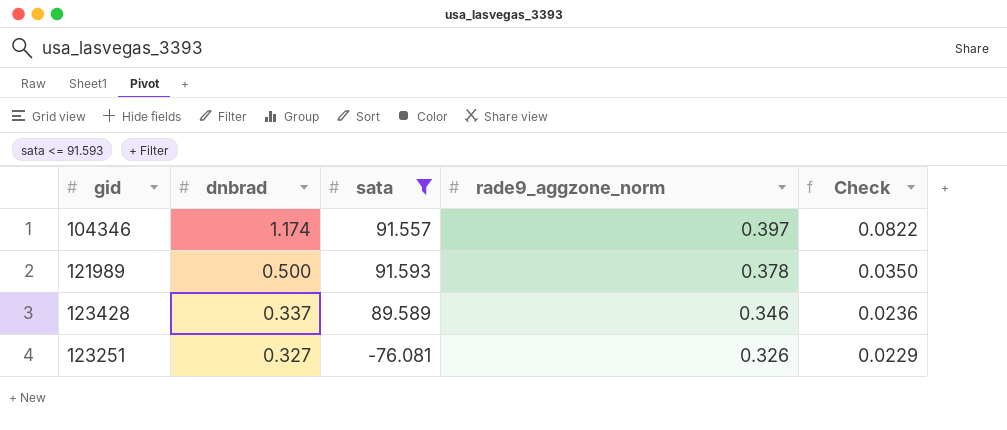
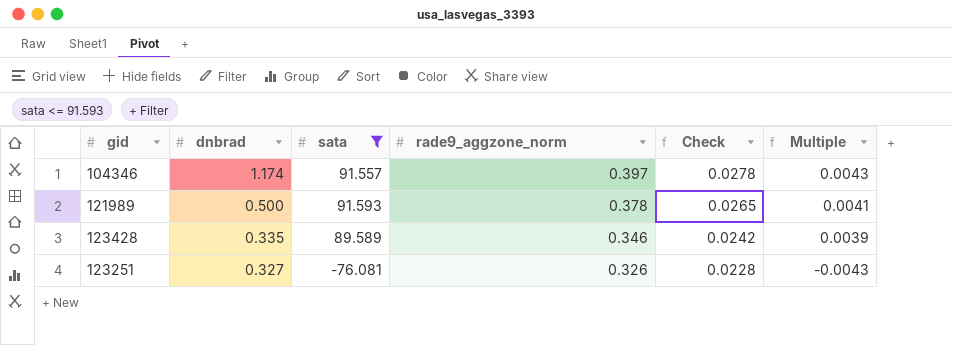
column Check | formula: [dnbrad] * 0.07 -> [rade9_aggzone_norm] * 0.07
column Multiple | formula: none -> [rade9_aggzone_norm] / [sata]
123428 | dnbrad: 0.337 -> 0.335

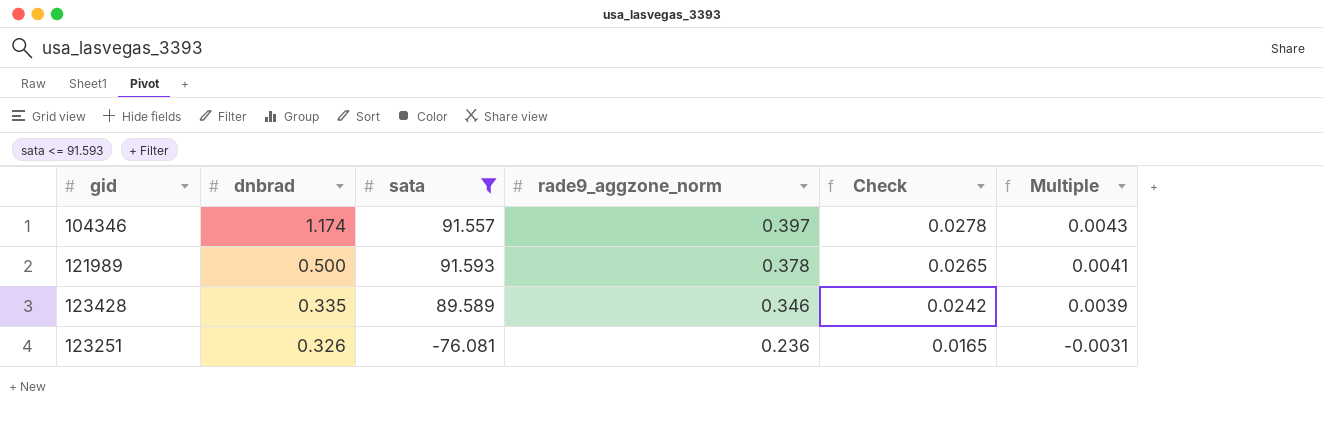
123251 | dnbrad: 0.327 -> 0.326
123251 | rade9_aggzone_norm: 0.326 -> 0.236
123251 | Check: 0.0228 -> 0.0165
123251 | Multiple: -0.0043 -> -0.0031

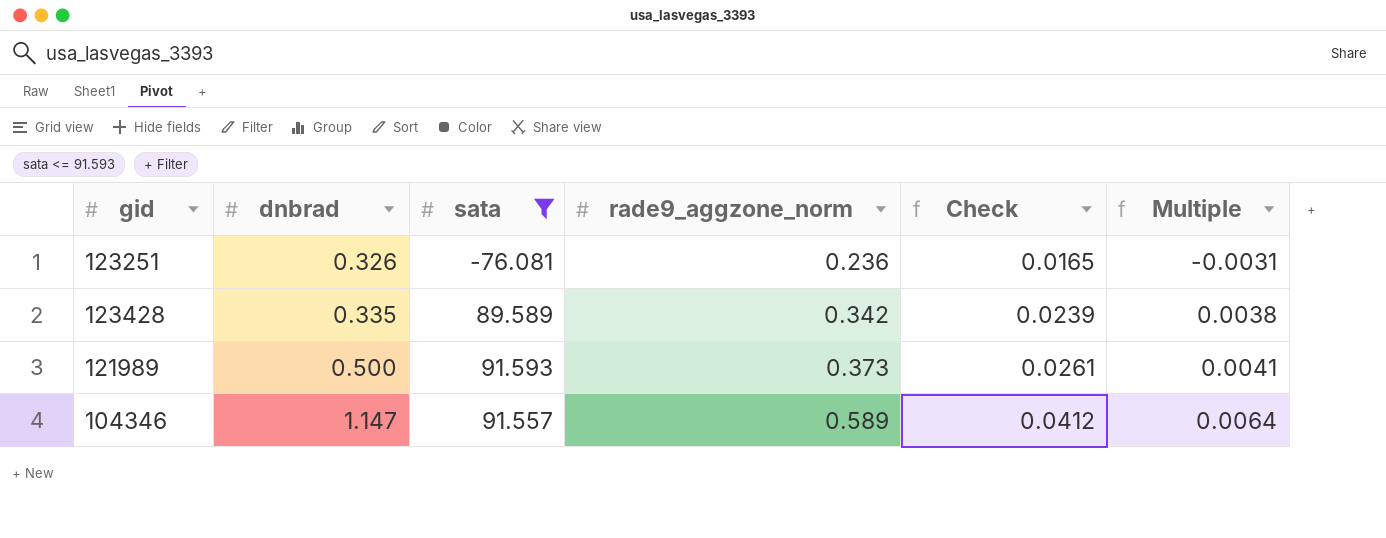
row order: dnbrad descending -> dnbrad ascending
123428 | rade9_aggzone_norm: 0.346 -> 0.342
123428 | Check: 0.0242 -> 0.0239
123428 | Multiple: 0.0039 -> 0.0038
121989 | rade9_aggzone_norm: 0.378 -> 0.373
121989 | Check: 0.0265 -> 0.0261
104346 | dnbrad: 1.174 -> 1.147
104346 | rade9_aggzone_norm: 0.397 -> 0.589
104346 | Check: 0.0278 -> 0.0412
104346 | Multiple: 0.0043 -> 0.0064

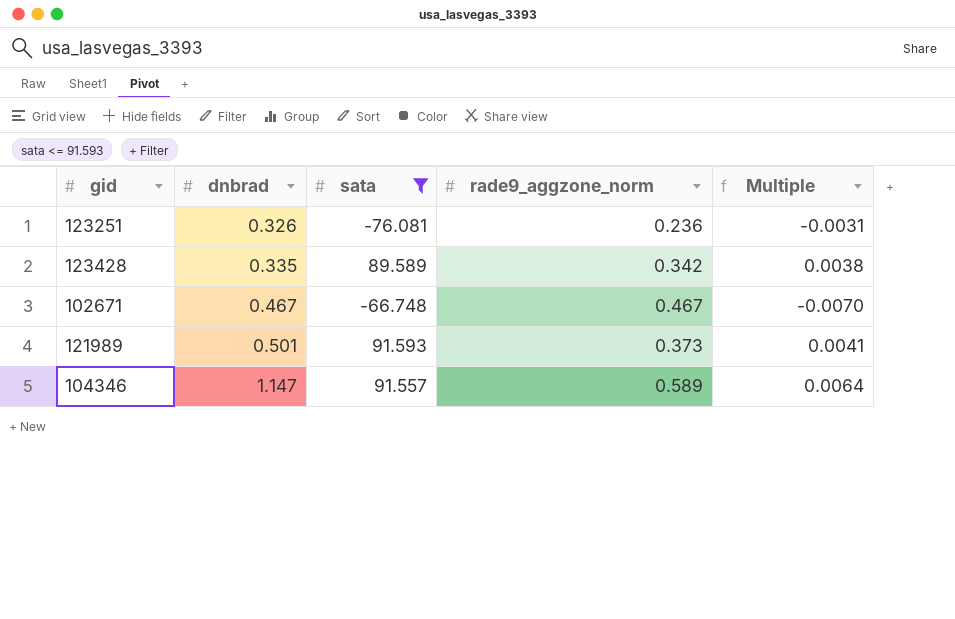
column Check | formula: [rade9_aggzone_norm] * 0.07 -> none
row 102671: none -> 0.467 | -66.748 | 0.467 | -0.0070
121989 | dnbrad: 0.500 -> 0.501

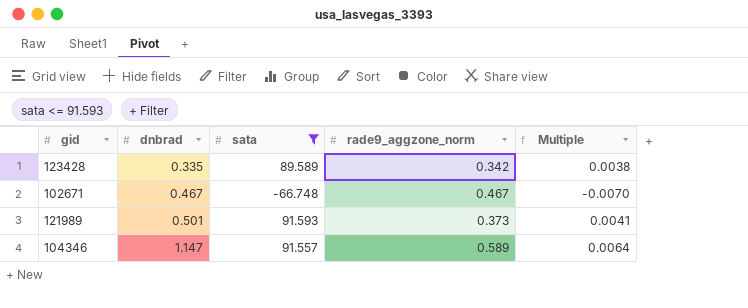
row 123251: 0.326 | -76.081 | 0.236 | -0.0031 -> none

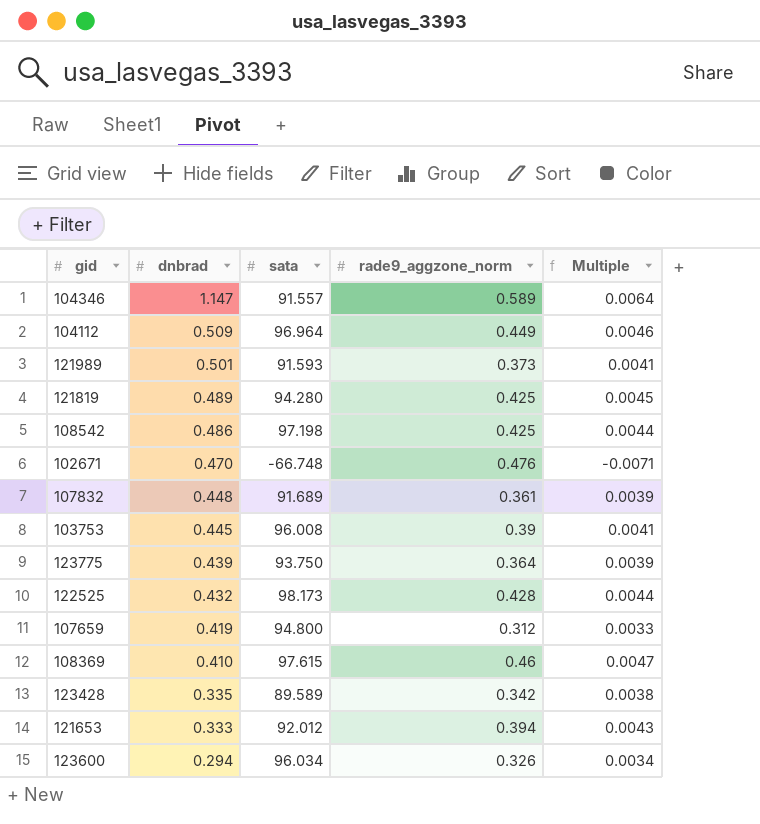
filter: sata <= 91.593 -> none
row order: dnbrad ascending -> dnbrad descending
102671 | dnbrad: 0.467 -> 0.470
102671 | rade9_aggzone_norm: 0.467 -> 0.476
102671 | Multiple: -0.0070 -> -0.0071

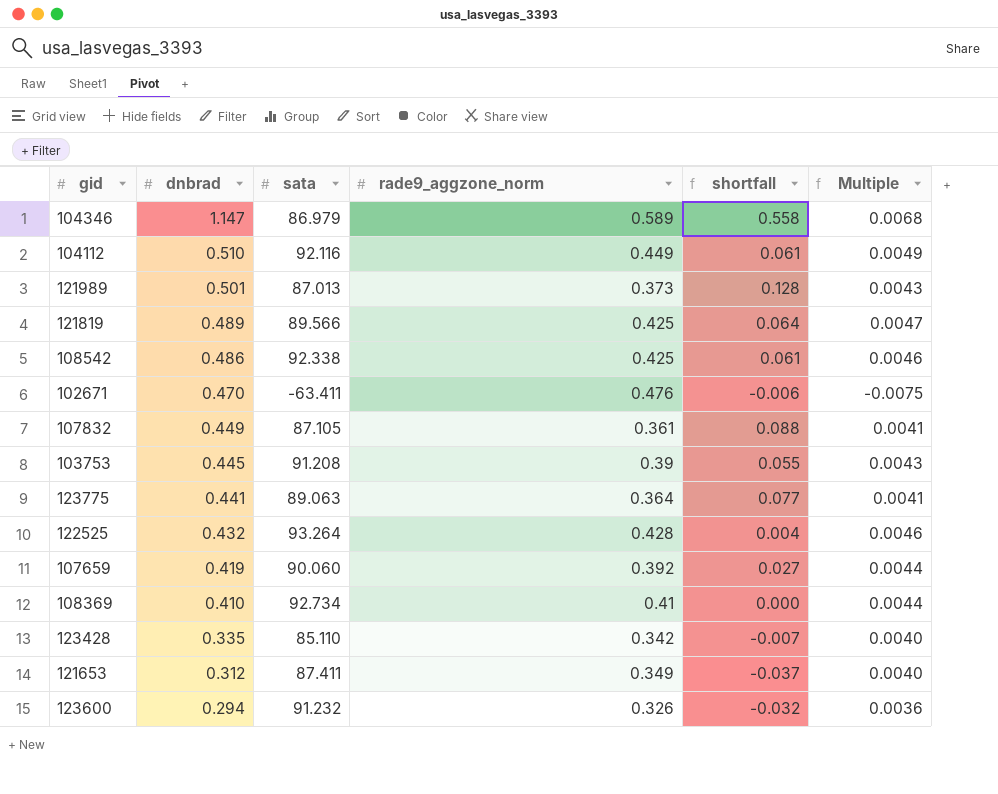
column shortfall | formula: none -> [dnbrad] - [rade9_aggzone_norm]
104346 | sata: 91.557 -> 86.979
104346 | Multiple: 0.0064 -> 0.0068
104112 | dnbrad: 0.509 -> 0.510
104112 | sata: 96.964 -> 92.116
104112 | Multiple: 0.0046 -> 0.0049
121989 | sata: 91.593 -> 87.013
121989 | Multiple: 0.0041 -> 0.0043
121819 | sata: 94.280 -> 89.566
121819 | Multiple: 0.0045 -> 0.0047
108542 | sata: 97.198 -> 92.338
108542 | Multiple: 0.0044 -> 0.0046
102671 | sata: -66.748 -> -63.411
102671 | Multiple: -0.0071 -> -0.0075
107832 | dnbrad: 0.448 -> 0.449
107832 | sata: 91.689 -> 87.105
107832 | Multiple: 0.0039 -> 0.0041
103753 | sata: 96.008 -> 91.208
103753 | Multiple: 0.0041 -> 0.0043
123775 | dnbrad: 0.439 -> 0.441
123775 | sata: 93.750 -> 89.063
123775 | Multiple: 0.0039 -> 0.0041
122525 | sata: 98.173 -> 93.264
122525 | Multiple: 0.0044 -> 0.0046
107659 | sata: 94.800 -> 90.060
107659 | rade9_aggzone_norm: 0.312 -> 0.392
107659 | Multiple: 0.0033 -> 0.0044
108369 | sata: 97.615 -> 92.734
108369 | rade9_aggzone_norm: 0.46 -> 0.41
108369 | Multiple: 0.0047 -> 0.0044
123428 | sata: 89.589 -> 85.110
123428 | Multiple: 0.0038 -> 0.0040
121653 | dnbrad: 0.333 -> 0.312
121653 | sata: 92.012 -> 87.411
121653 | rade9_aggzone_norm: 0.394 -> 0.349
121653 | Multiple: 0.0043 -> 0.0040
123600 | sata: 96.034 -> 91.232
123600 | Multiple: 0.0034 -> 0.0036

